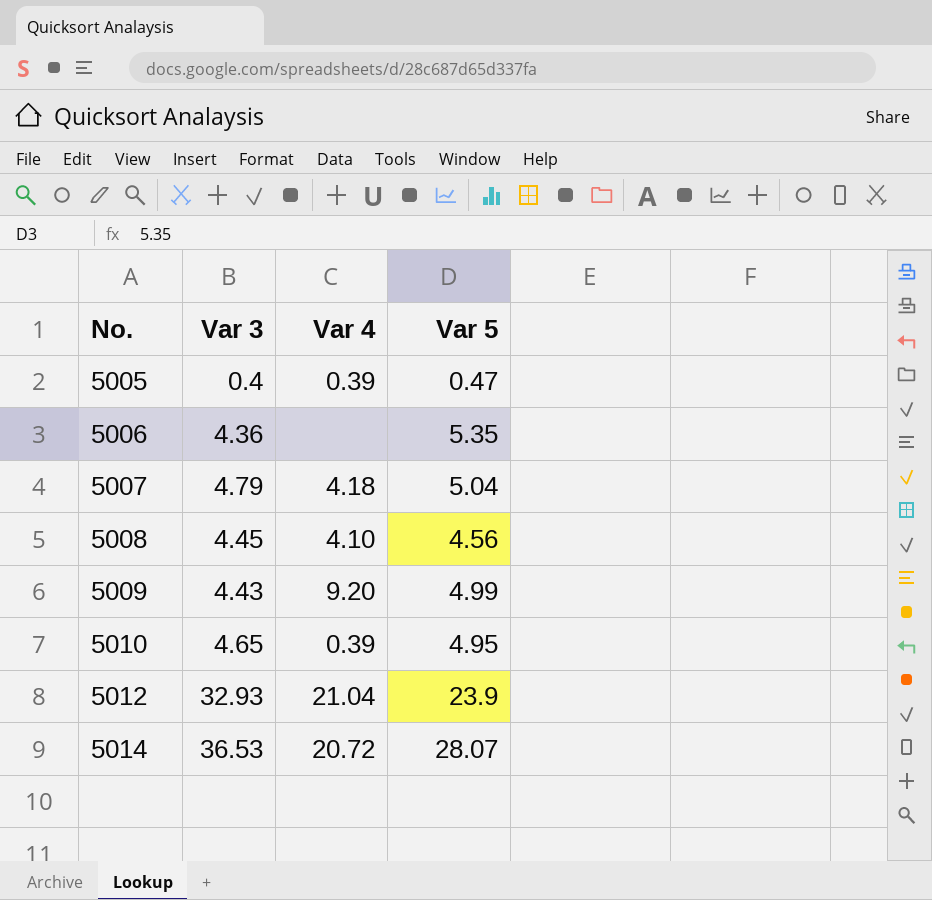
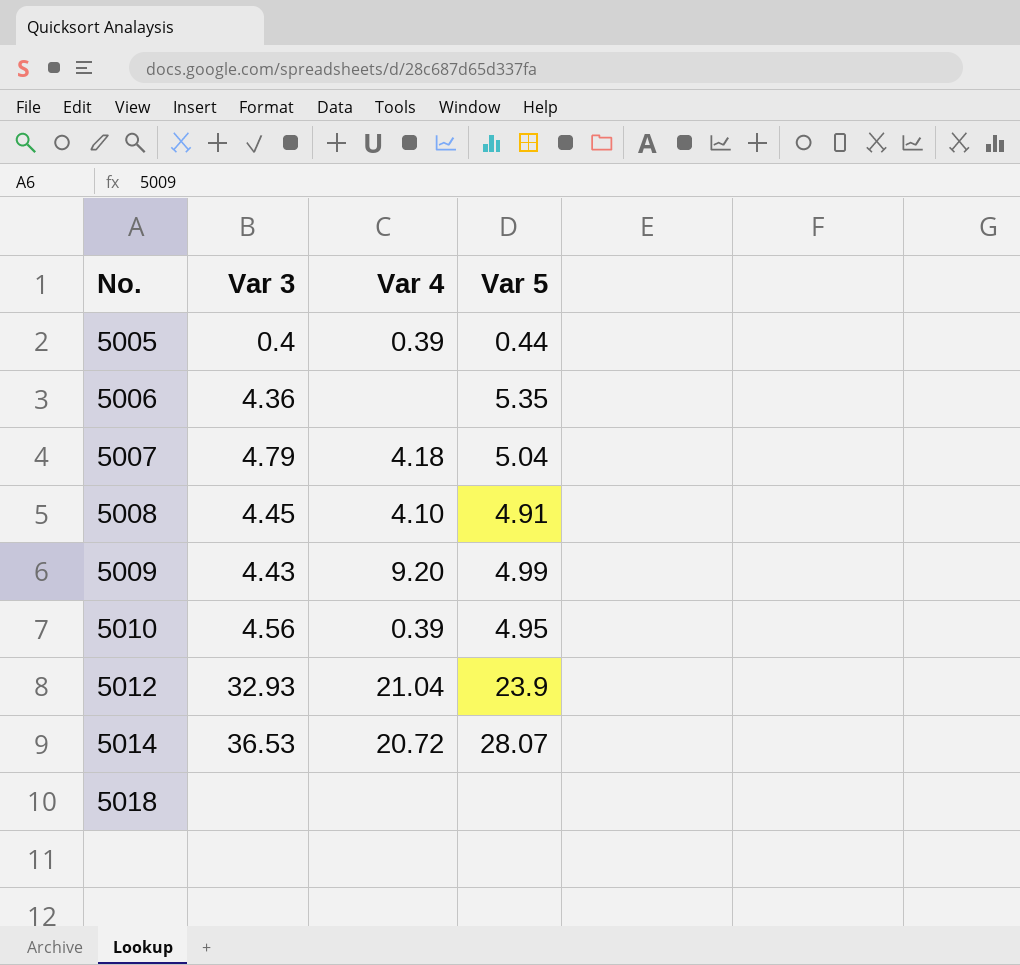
5005 | Var 5: 0.47 -> 0.44
5008 | Var 5: 4.56 -> 4.91
5010 | Var 3: 4.65 -> 4.56
row 5018: none -> none | none | none

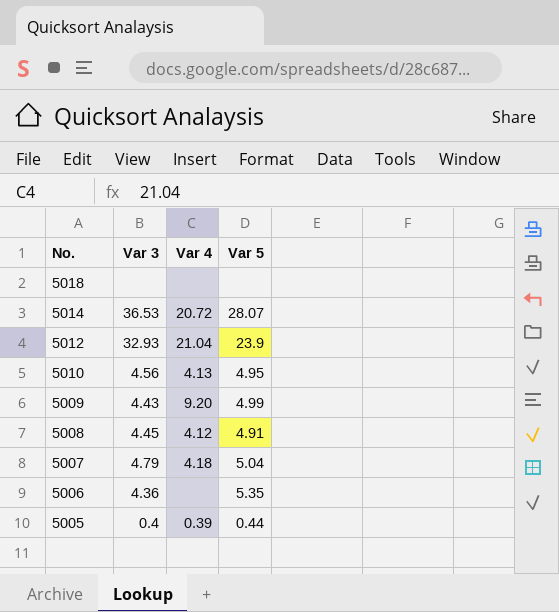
row order: No. ascending -> No. descending
5010 | Var 4: 0.39 -> 4.13
5008 | Var 4: 4.10 -> 4.12

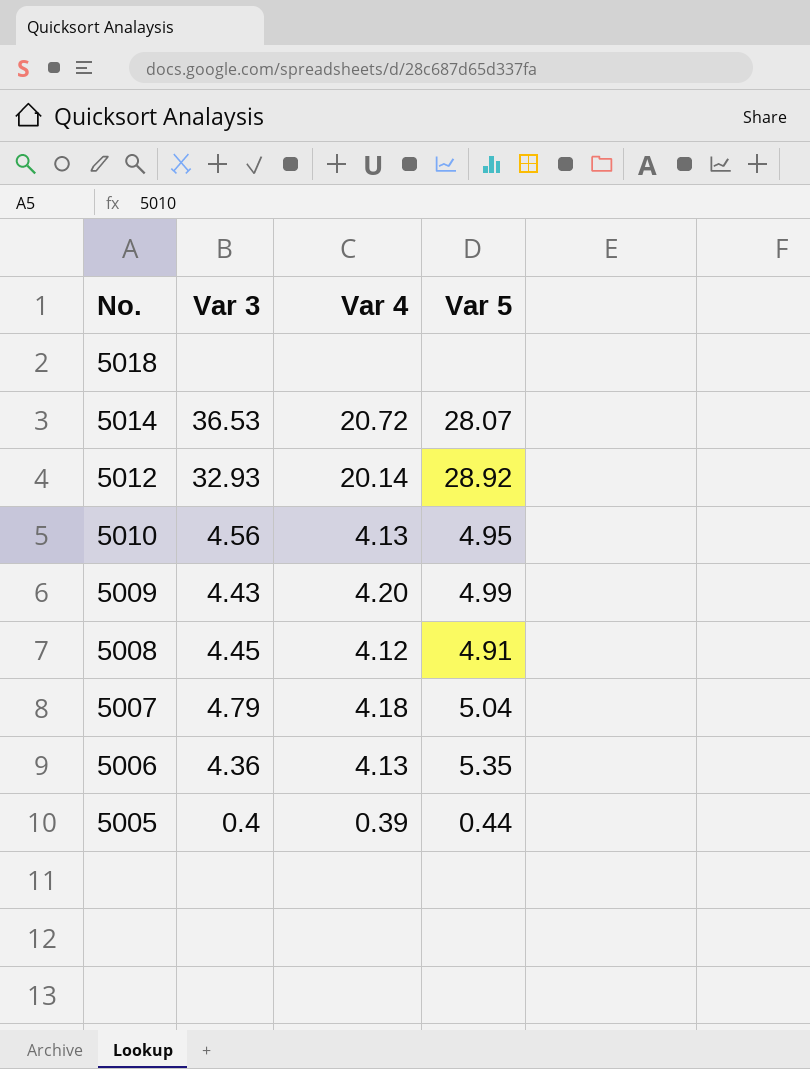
5012 | Var 4: 21.04 -> 20.14
5012 | Var 5: 23.9 -> 28.92
5009 | Var 4: 9.20 -> 4.20
5006 | Var 4: none -> 4.13

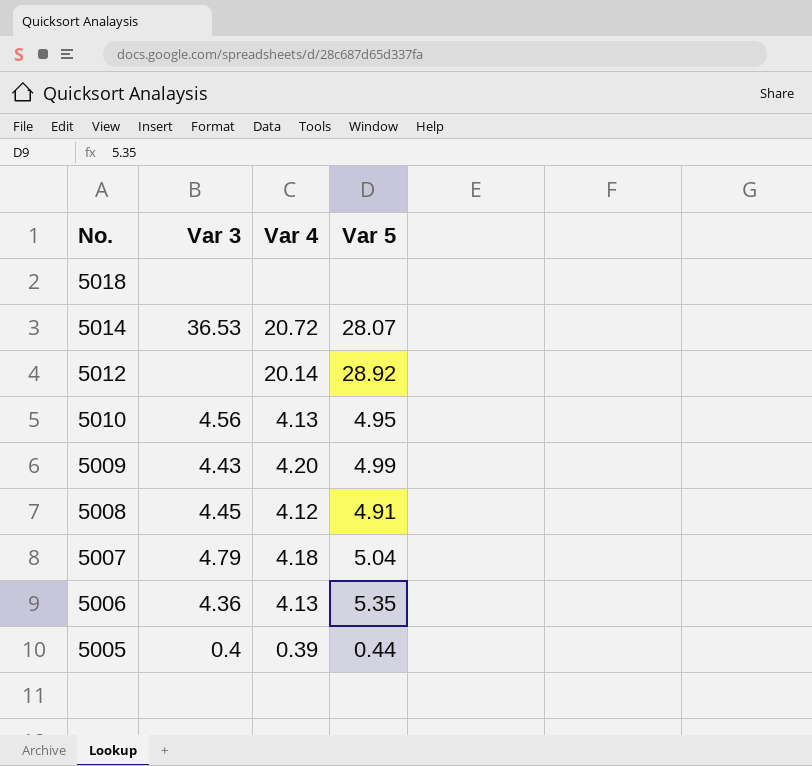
5012 | Var 3: 32.93 -> none

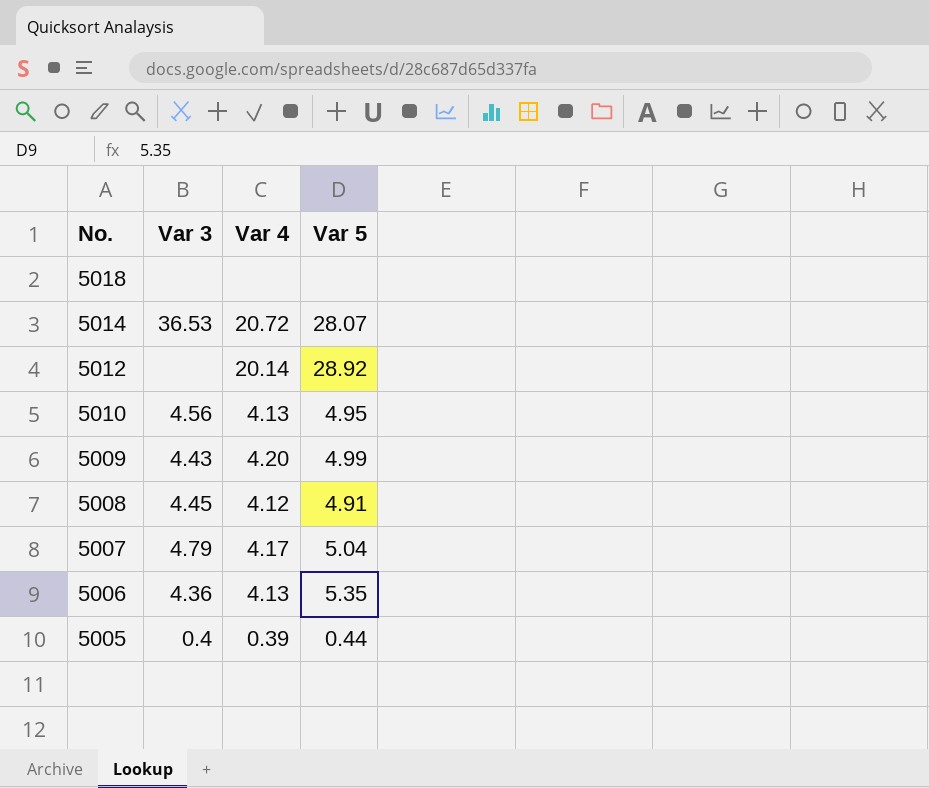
5007 | Var 4: 4.18 -> 4.17

